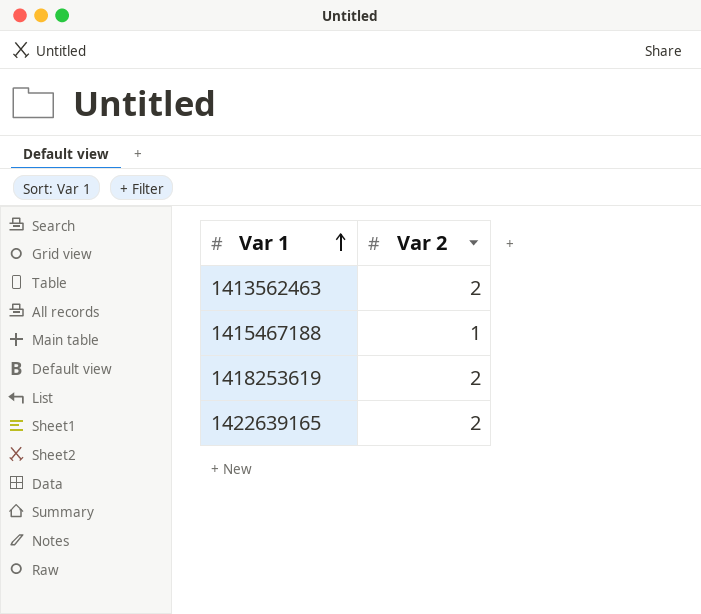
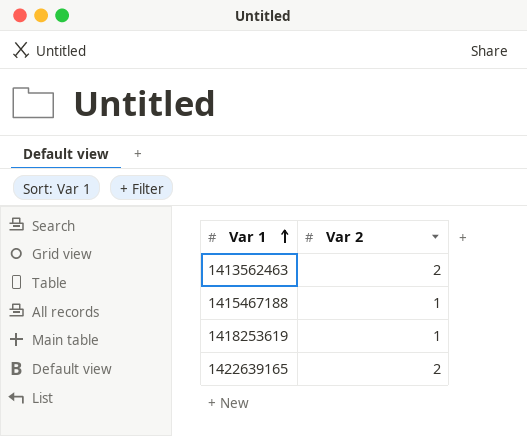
1418253619 | Var 2: 2 -> 1

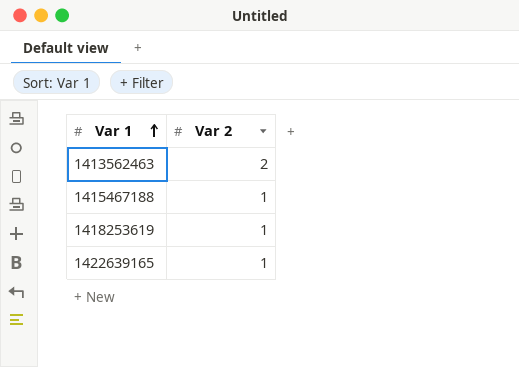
1422639165 | Var 2: 2 -> 1

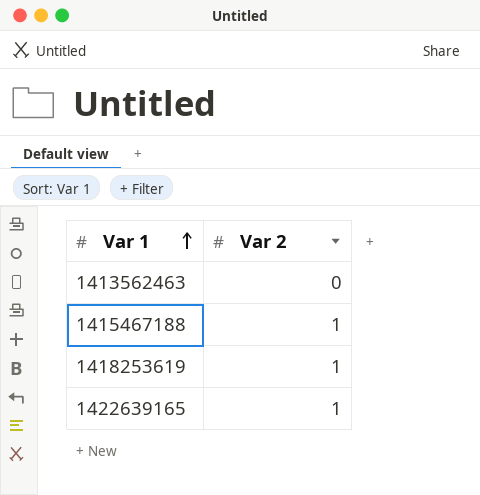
1413562463 | Var 2: 2 -> 0

